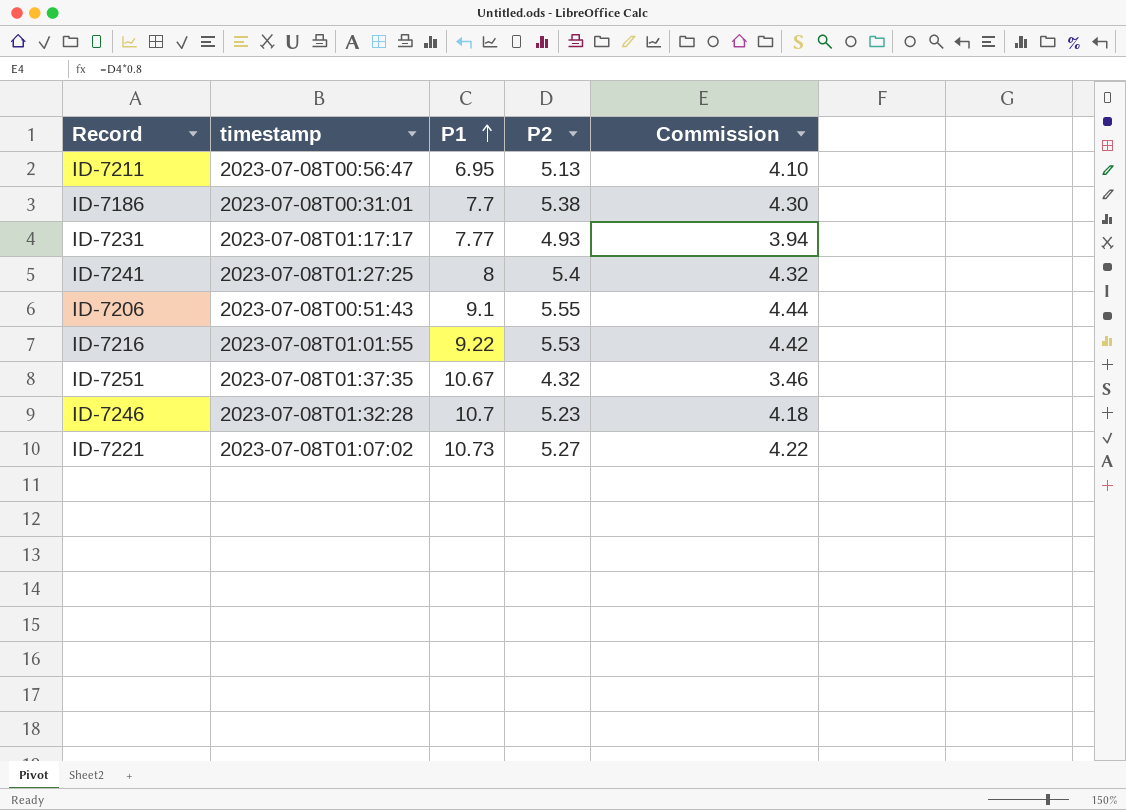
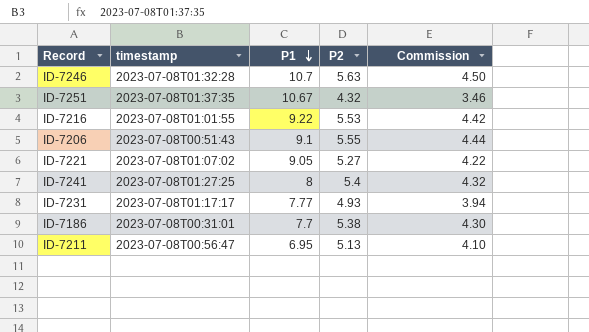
row order: P1 ascending -> P1 descending
ID-7246 | P2: 5.23 -> 5.63
ID-7246 | Commission: 4.18 -> 4.50
ID-7221 | P1: 10.73 -> 9.05

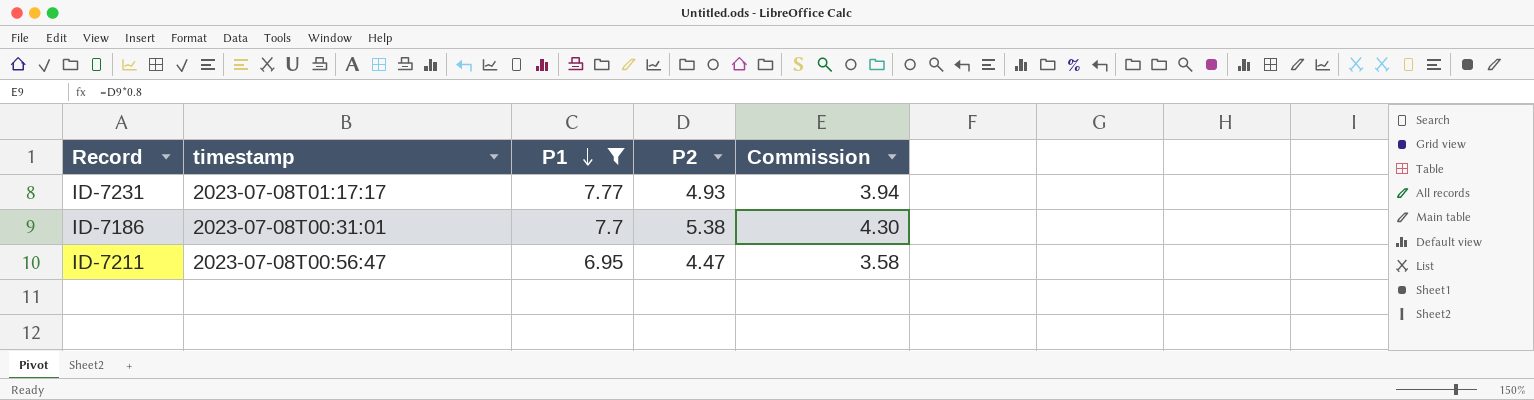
filter: none -> P1 <= 7.77
ID-7211 | P2: 5.13 -> 4.47
ID-7211 | Commission: 4.10 -> 3.58

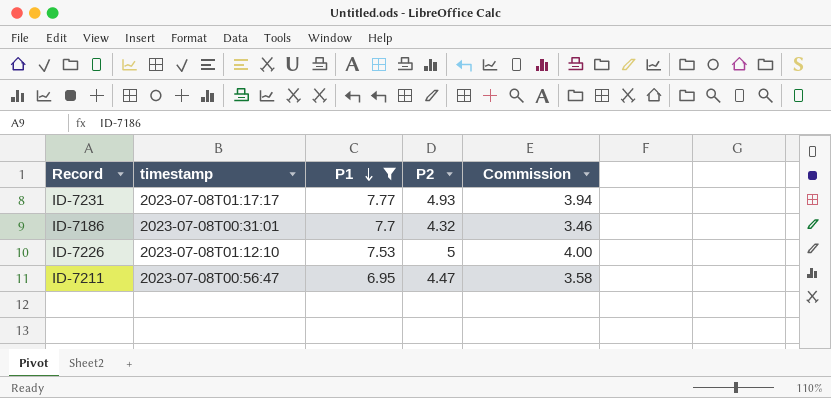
ID-7186 | P2: 5.38 -> 4.32
ID-7186 | Commission: 4.30 -> 3.46
row ID-7226: none -> 2023-07-08T01:12:10 | 7.53 | 5 | 4.00

